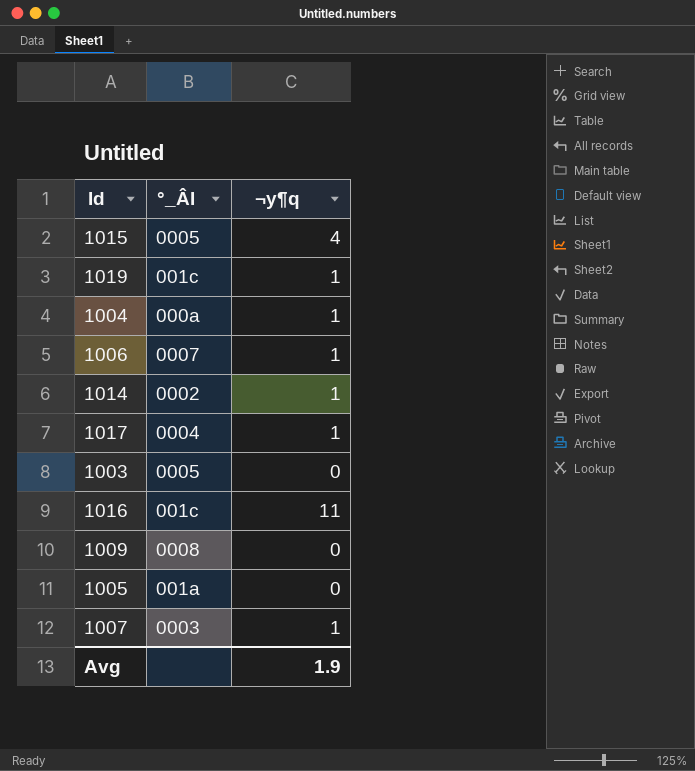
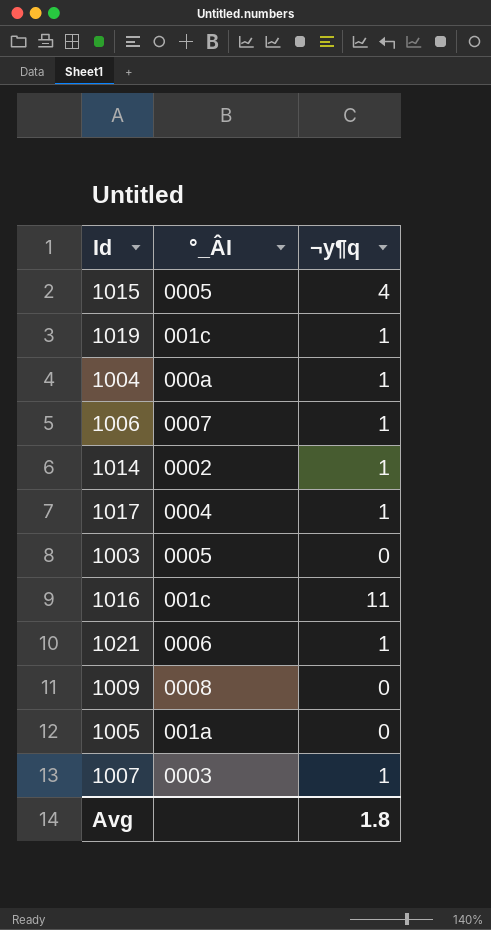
row 1021: none -> 0006 | 1
Avg | ¬y¶q: 1.9 -> 1.8

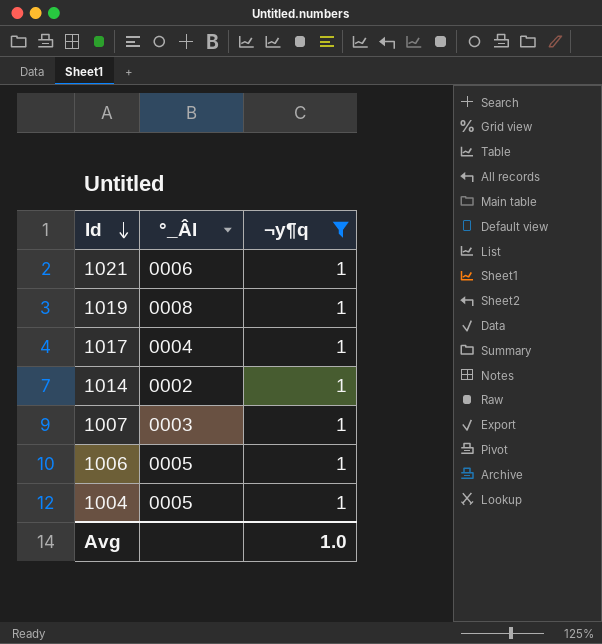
filter: none -> ¬y¶q = 1
row order: none -> Id descending
1019 | °_ÂI: 001c -> 0008
1006 | °_ÂI: 0007 -> 0005
1004 | °_ÂI: 000a -> 0005
Avg | ¬y¶q: 1.8 -> 1.0

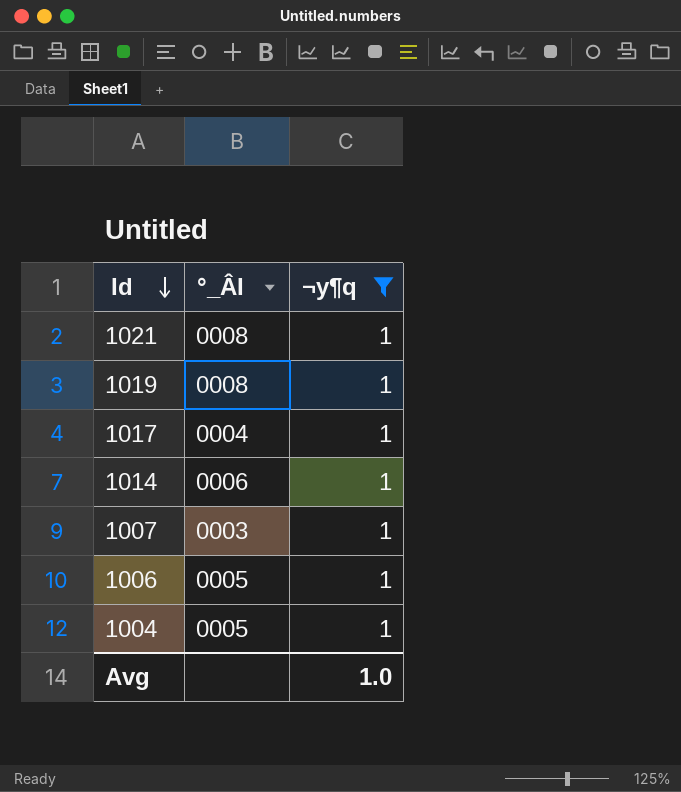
1021 | °_ÂI: 0006 -> 0008
1014 | °_ÂI: 0002 -> 0006

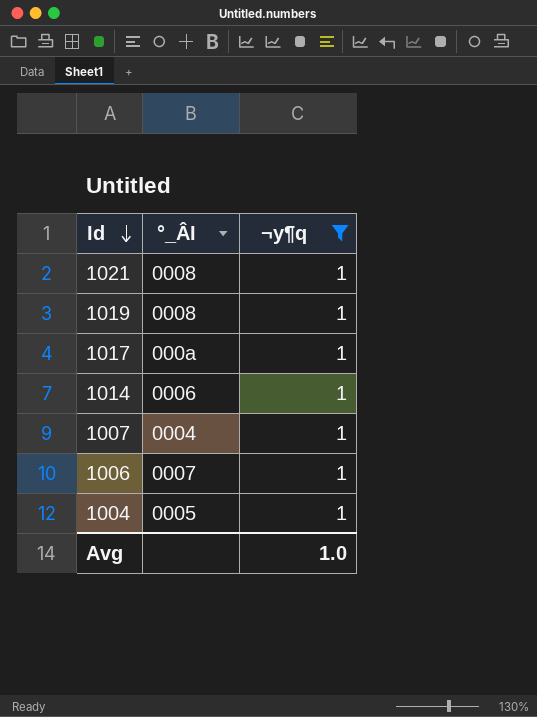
1017 | °_ÂI: 0004 -> 000a
1007 | °_ÂI: 0003 -> 0004
1006 | °_ÂI: 0005 -> 0007

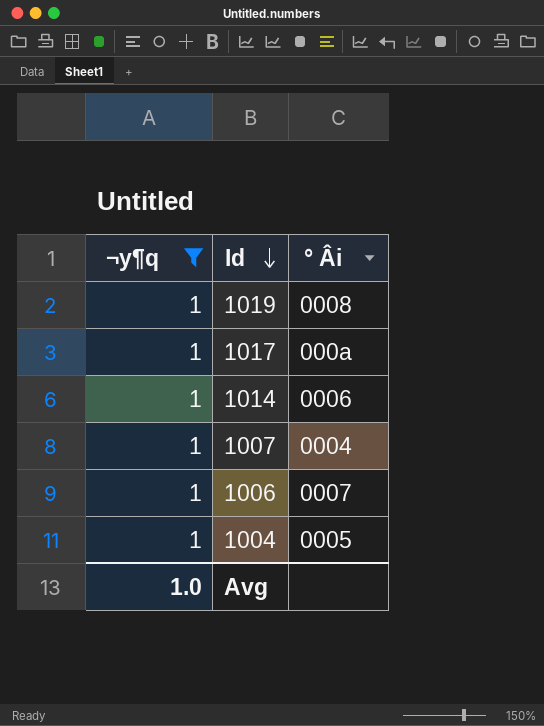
column ¬y¶q | position: 3 -> 1
column name: °_ÂI -> ° Âi
row 1021: 0008 | 1 -> none

